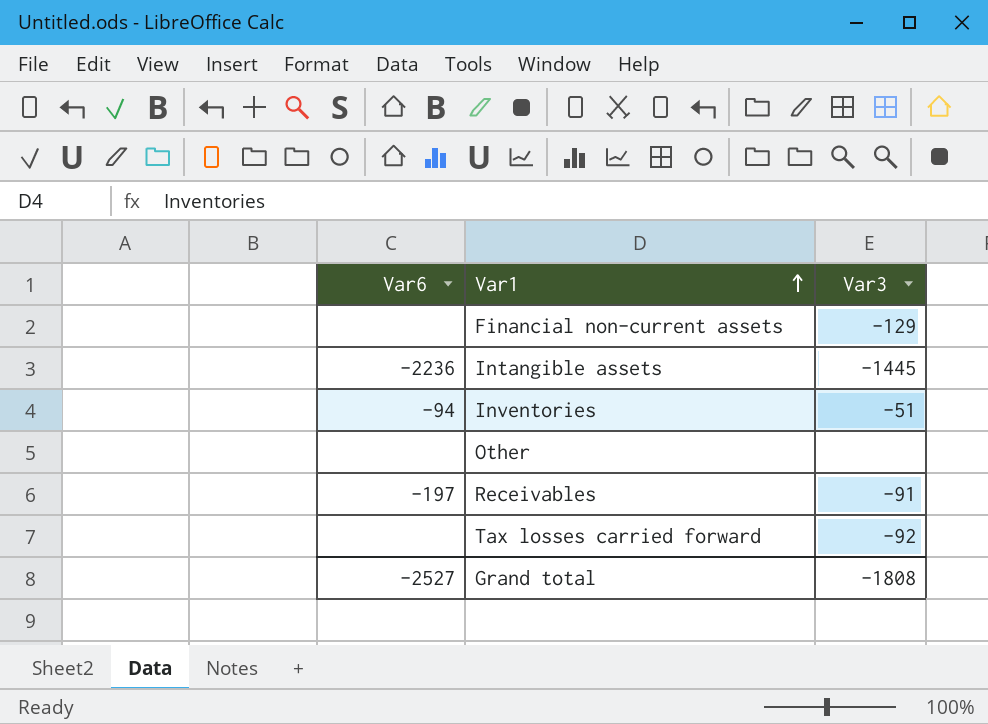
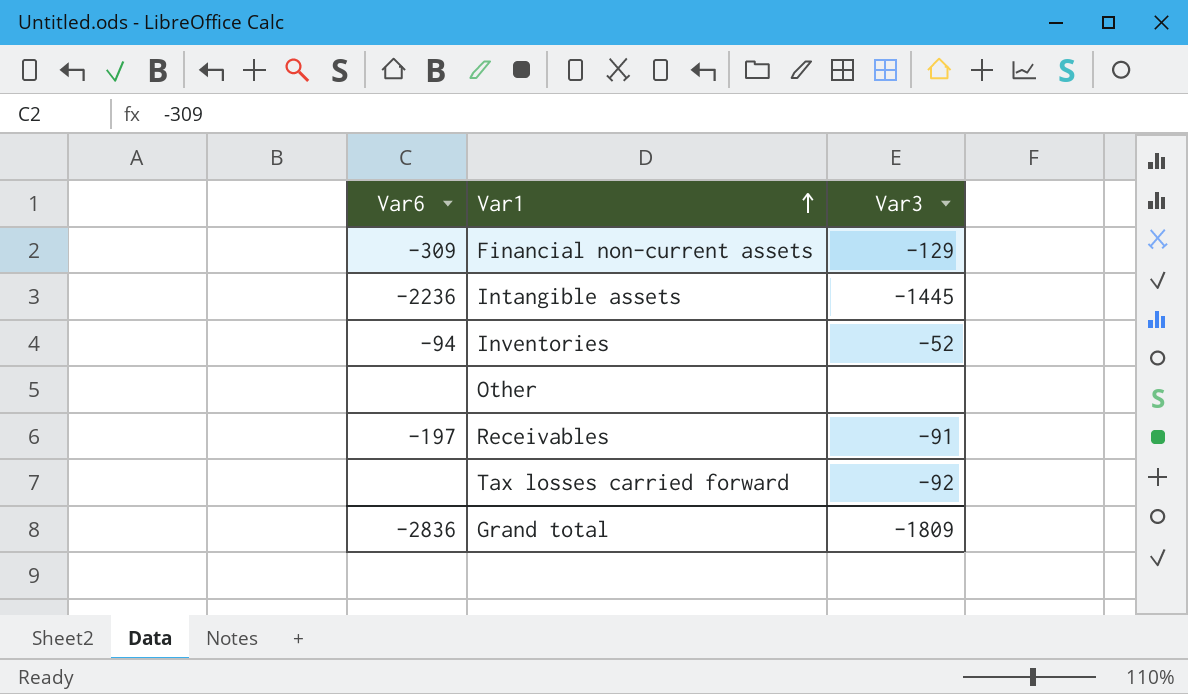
Financial non-current assets | Var6: none -> -309
Inventories | Var3: -51 -> -52
Grand total | Var6: -2527 -> -2836
Grand total | Var3: -1808 -> -1809

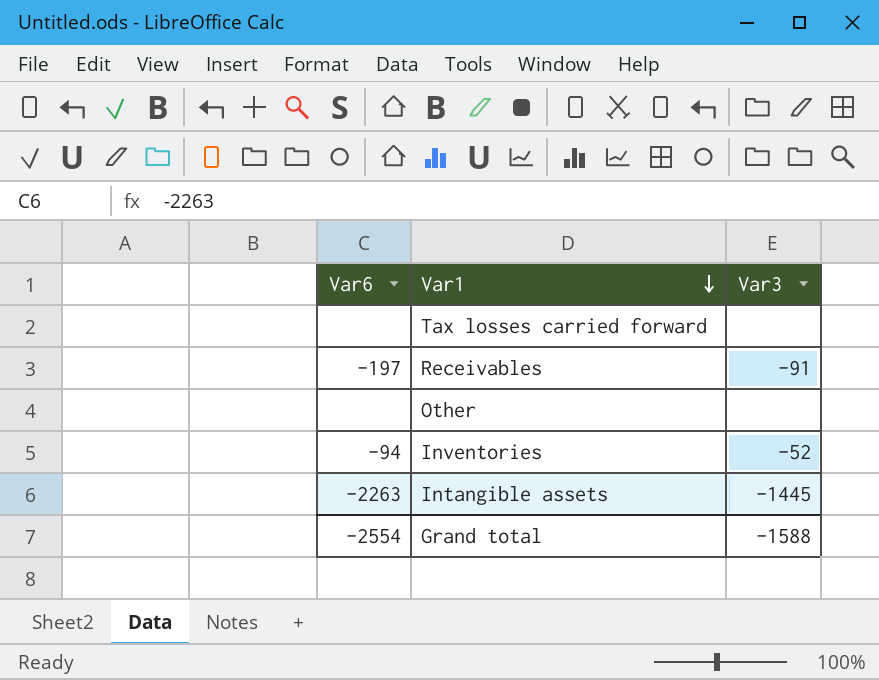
row order: Var1 ascending -> Var1 descending
row Financial non-current assets: -309 | -129 -> none
Tax losses carried forward | Var3: -92 -> none
Intangible assets | Var6: -2236 -> -2263
Grand total | Var6: -2836 -> -2554
Grand total | Var3: -1809 -> -1588

